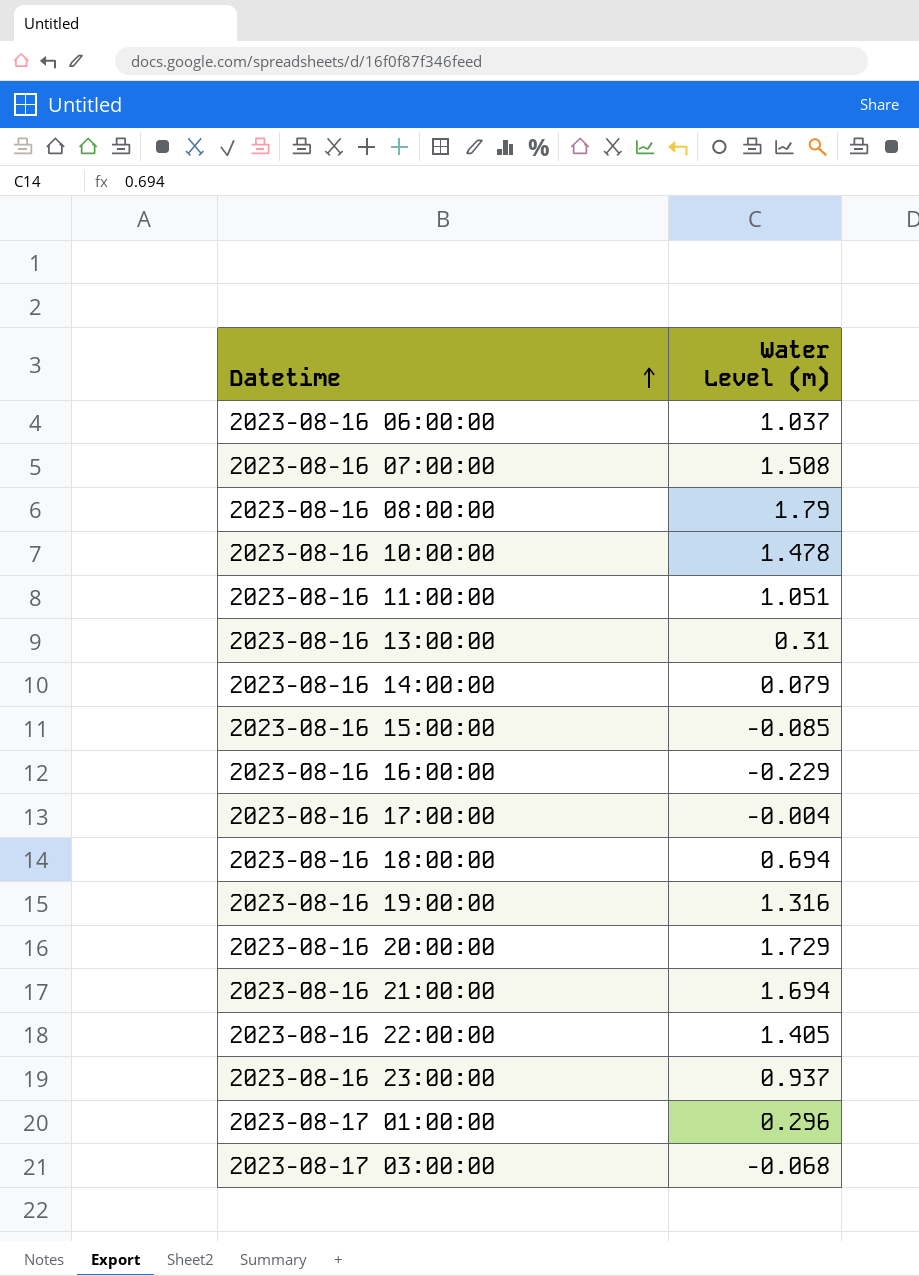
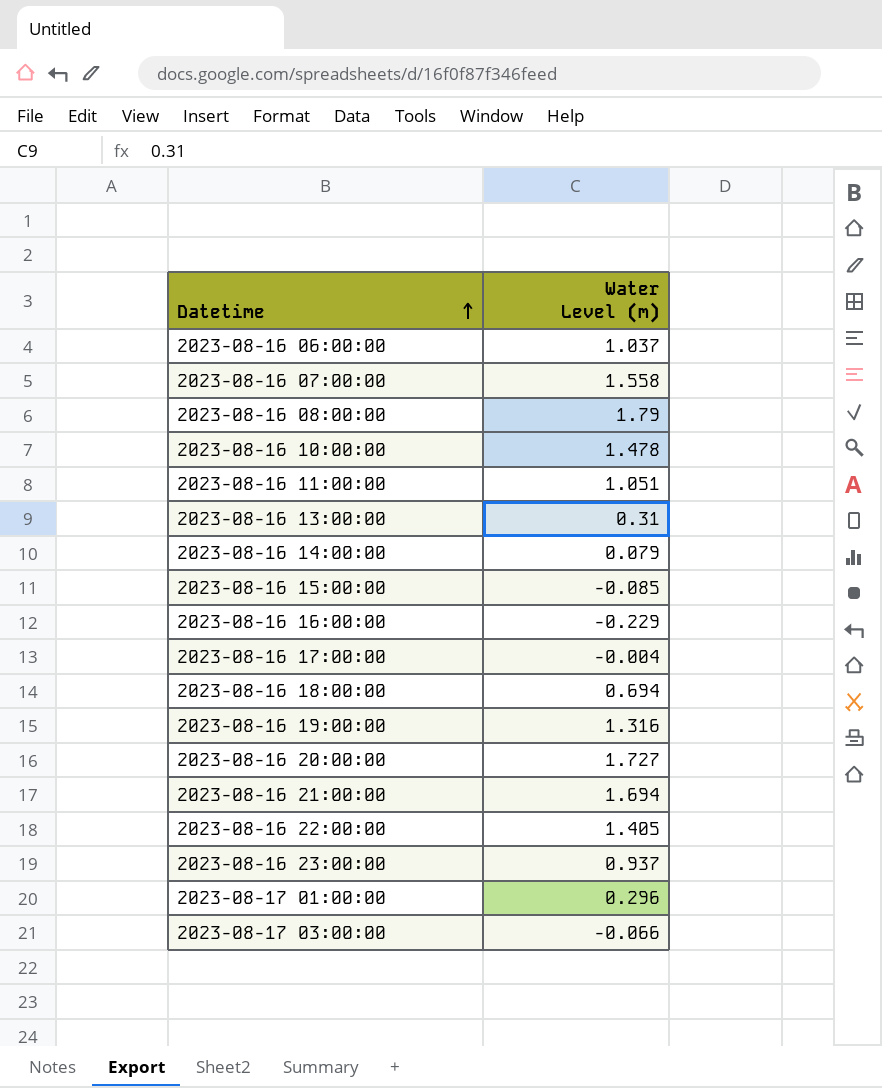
2023-08-16 07:00:00 | Water Level (m): 1.508 -> 1.558
2023-08-16 20:00:00 | Water Level (m): 1.729 -> 1.727
2023-08-17 03:00:00 | Water Level (m): -0.068 -> -0.066

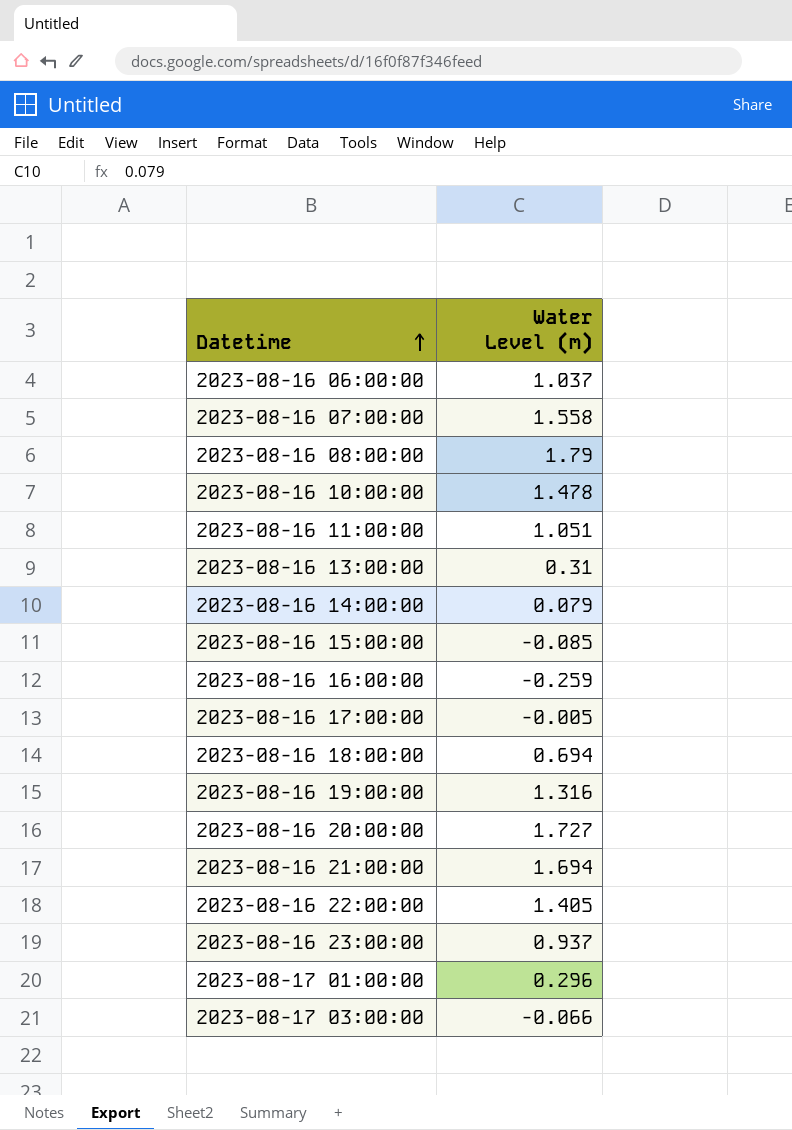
2023-08-16 16:00:00 | Water Level (m): -0.229 -> -0.259
2023-08-16 17:00:00 | Water Level (m): -0.004 -> -0.005

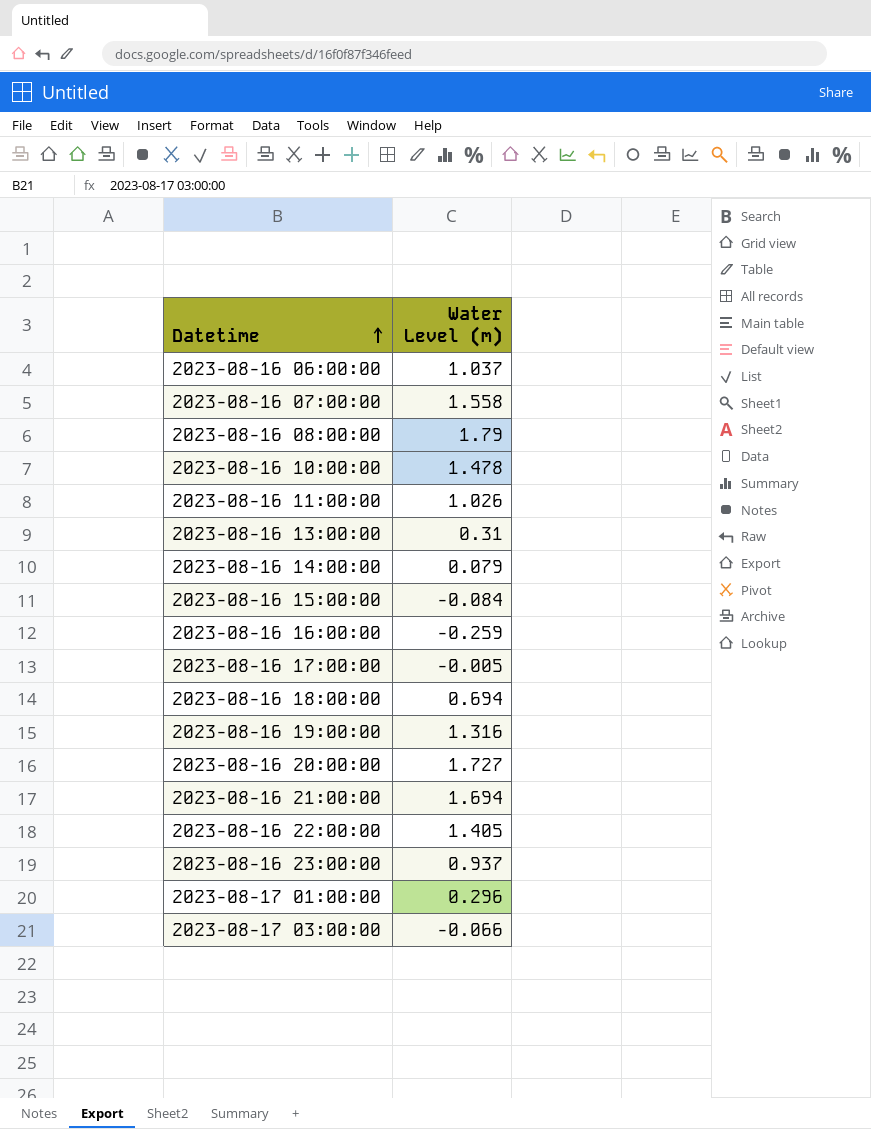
2023-08-16 11:00:00 | Water Level (m): 1.051 -> 1.026
2023-08-16 15:00:00 | Water Level (m): -0.085 -> -0.084

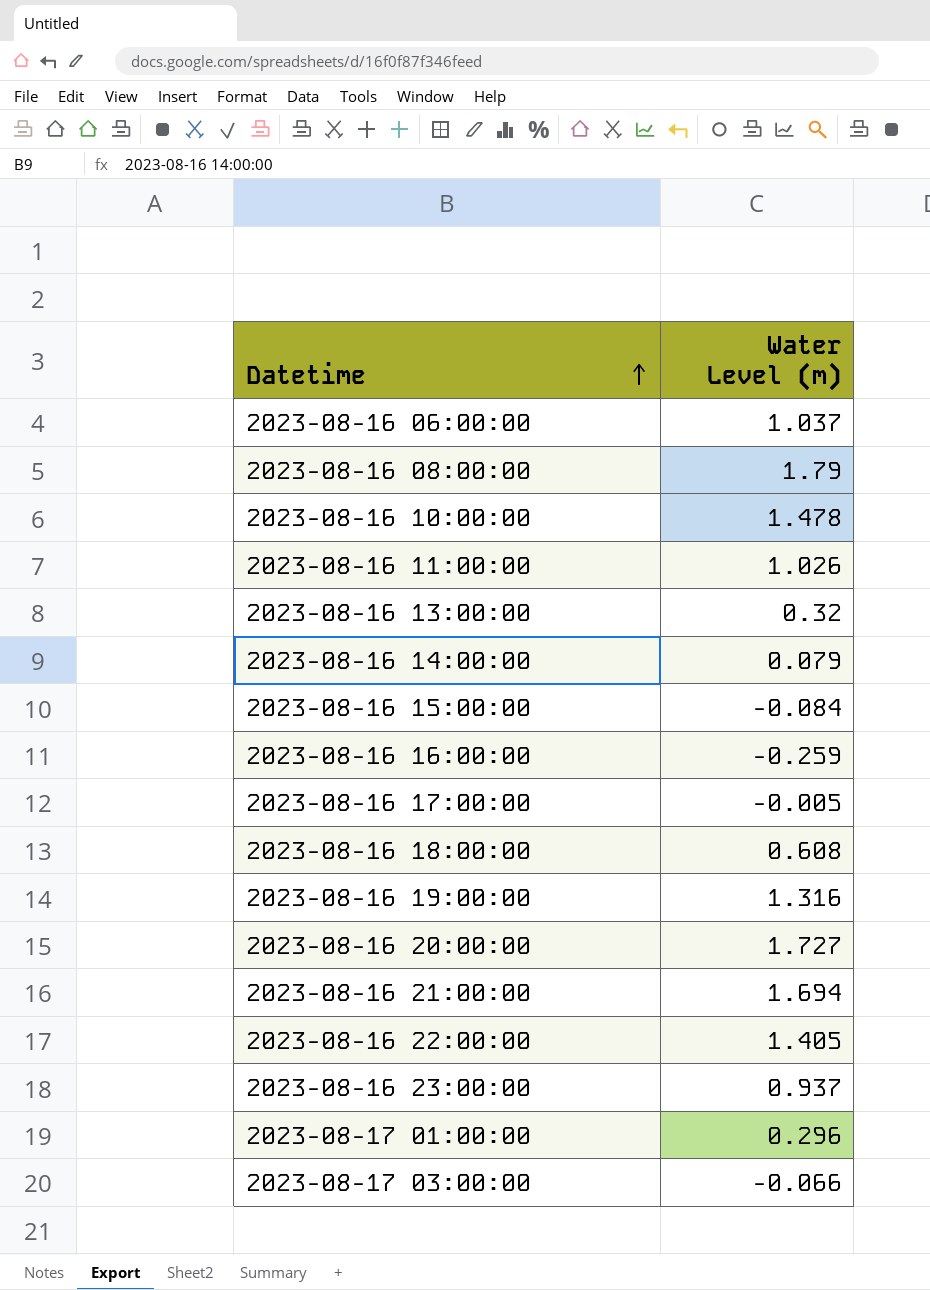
row 2023-08-16 07:00:00: 1.558 -> none
2023-08-16 13:00:00 | Water Level (m): 0.31 -> 0.32
2023-08-16 18:00:00 | Water Level (m): 0.694 -> 0.608

